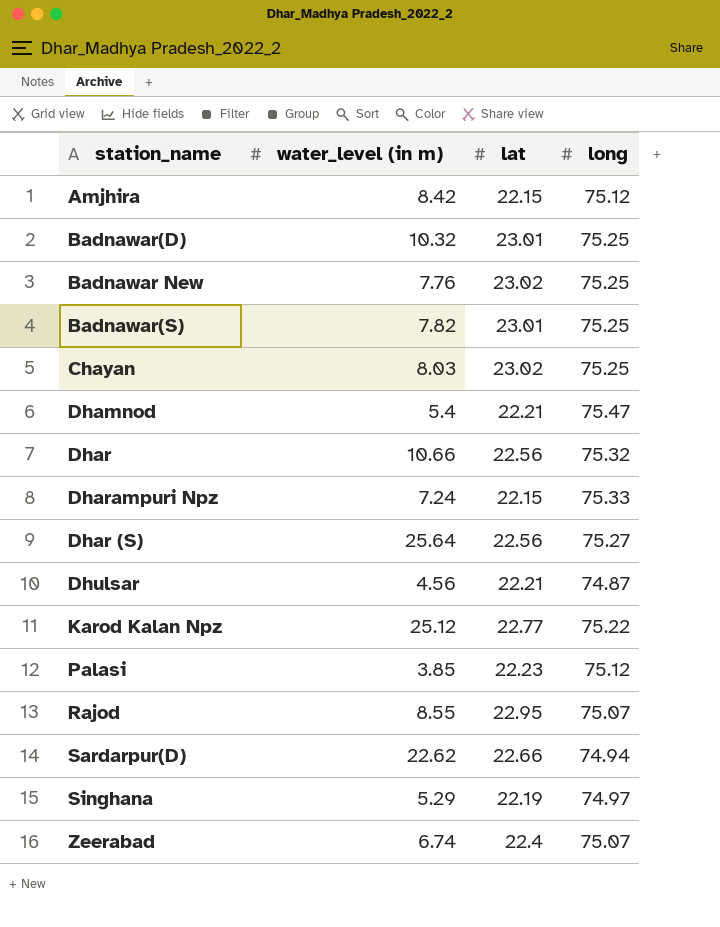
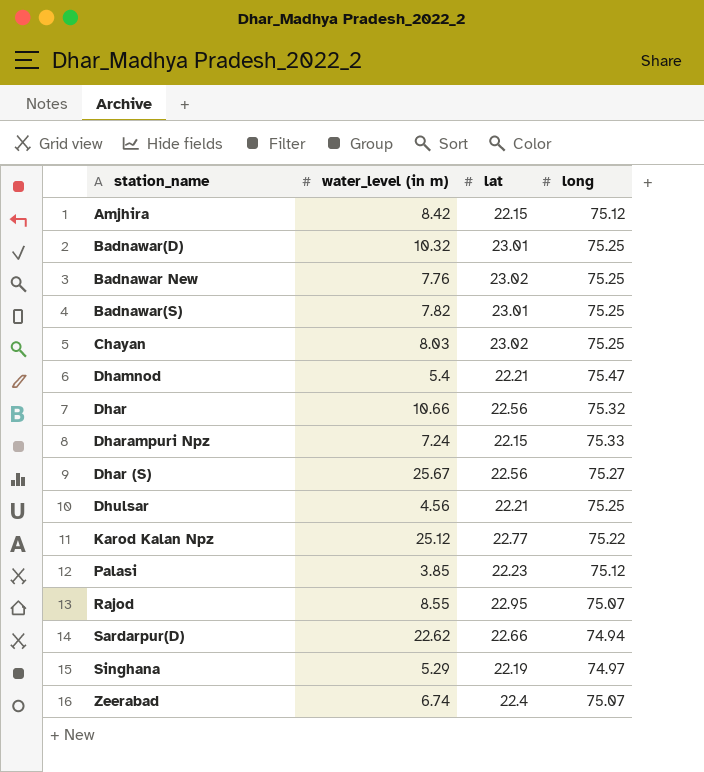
Dhar (S) | water_level (in m): 25.64 -> 25.67
Dhulsar | long: 74.87 -> 75.25

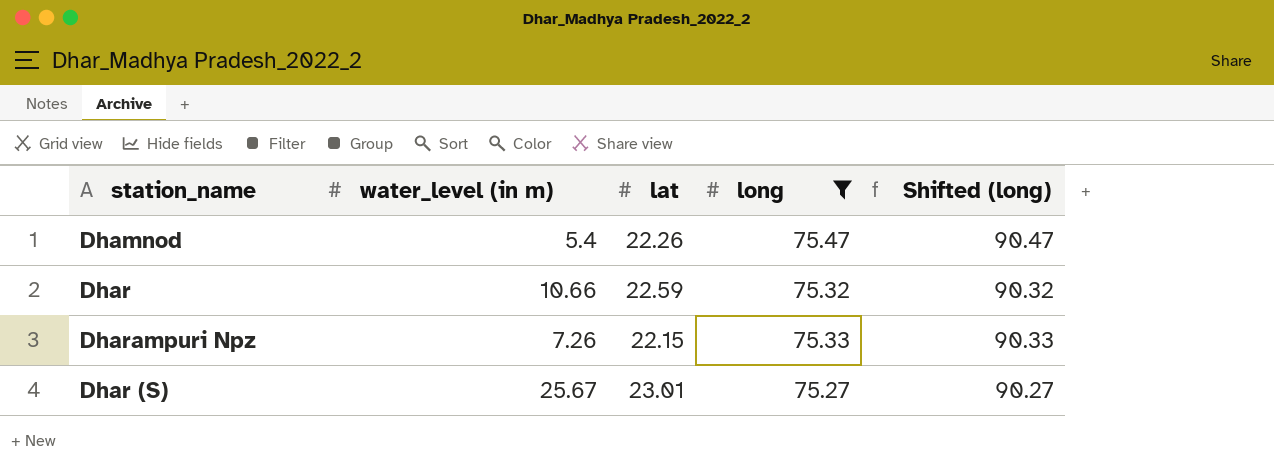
filter: none -> long >= 75.27
column Shifted (long) | formula: none -> [long] + 15
Dhamnod | lat: 22.21 -> 22.26
Dhar | lat: 22.56 -> 22.59
Dharampuri Npz | water_level (in m): 7.24 -> 7.26
Dhar (S) | lat: 22.56 -> 23.01

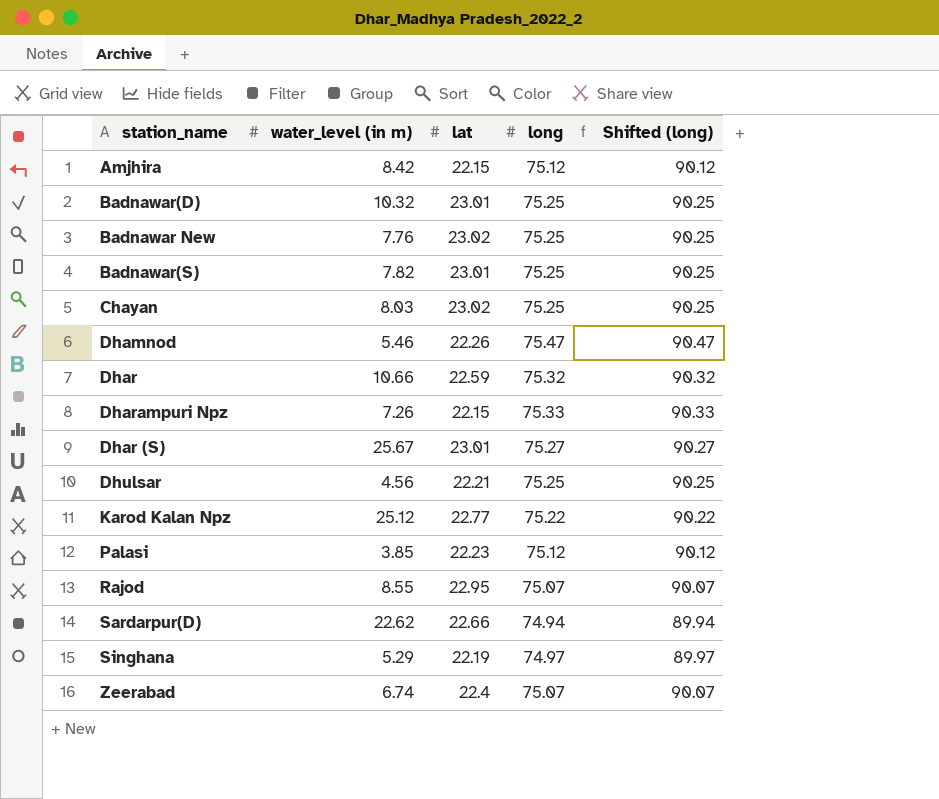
filter: long >= 75.27 -> none
Dhamnod | water_level (in m): 5.4 -> 5.46

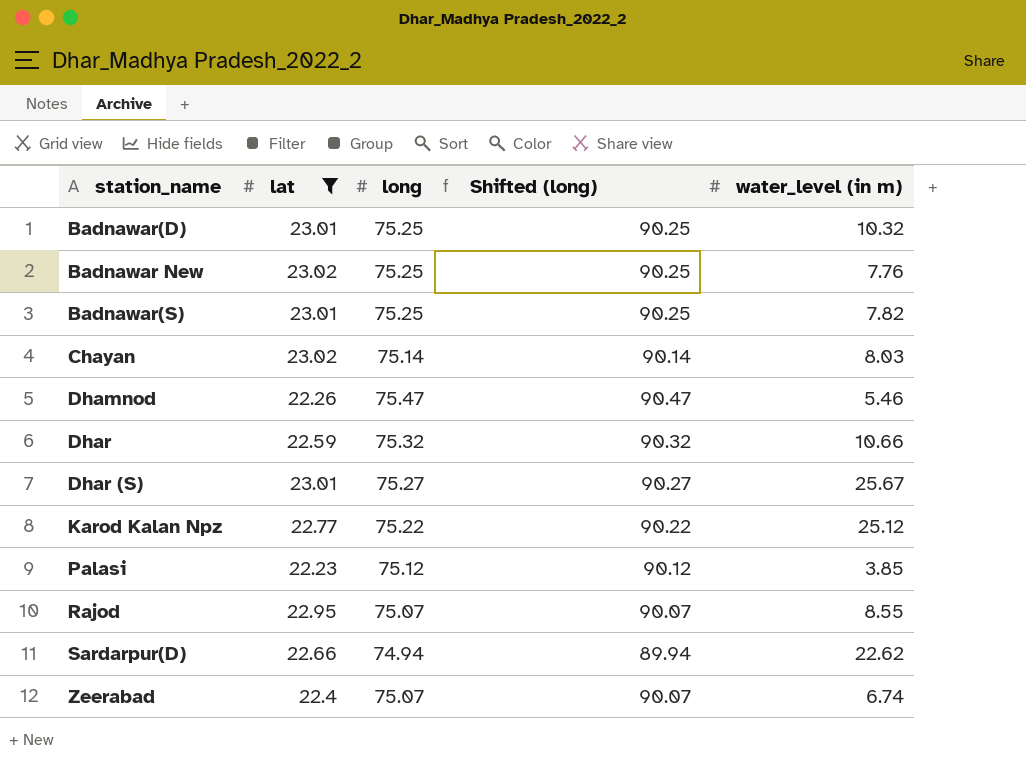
filter: none -> lat >= 22.23
column water_level (in m) | position: 2 -> 5
Chayan | long: 75.25 -> 75.14
Chayan | Shifted (long): 90.25 -> 90.14

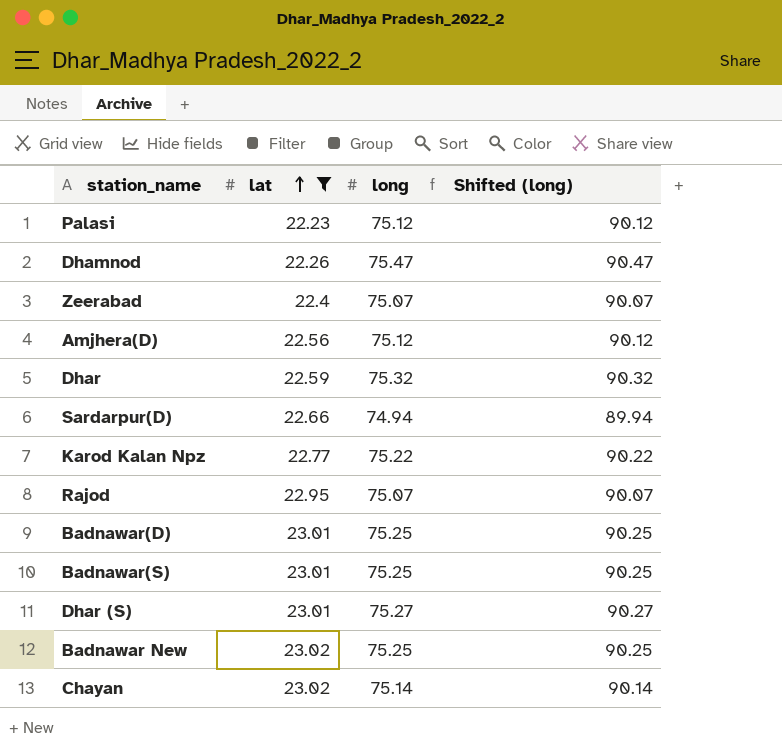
row order: none -> lat ascending
column water_level (in m) | position: 5 -> none
row Amjhera(D): none -> 22.56 | 75.12 | 90.12

